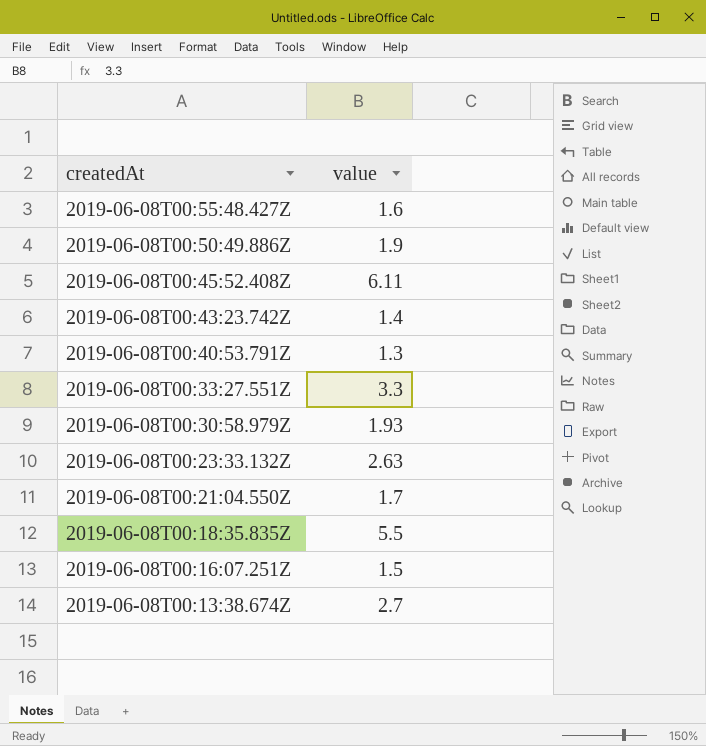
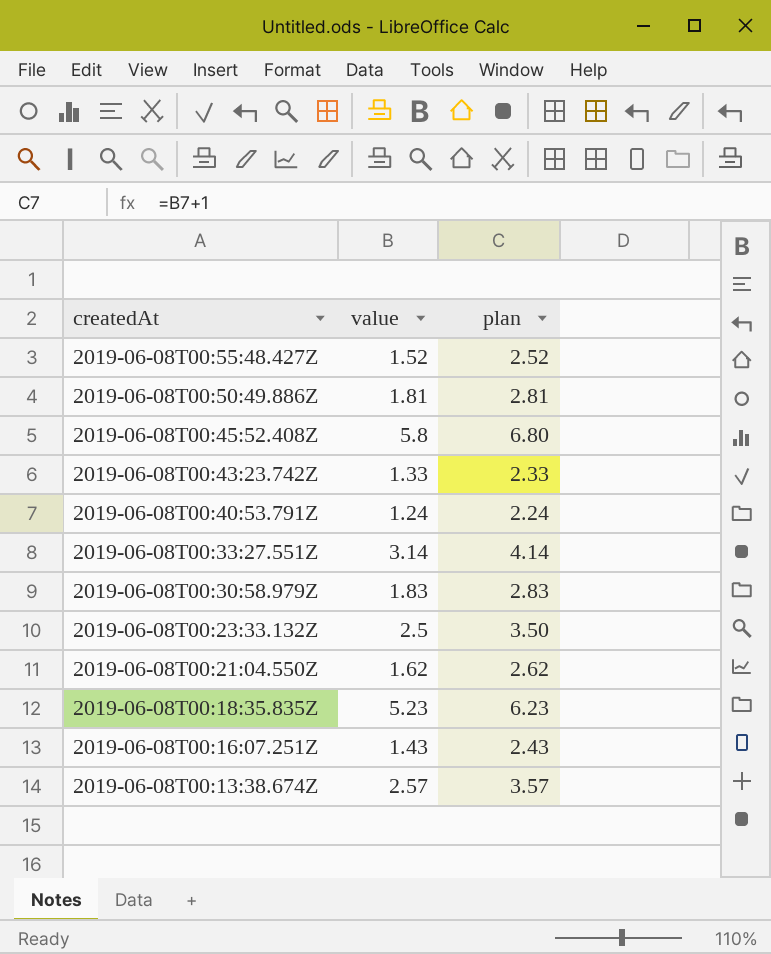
column plan | formula: none -> [value] + 1
2019-06-08T00:55:48.427Z | value: 1.6 -> 1.52
2019-06-08T00:50:49.886Z | value: 1.9 -> 1.81
2019-06-08T00:45:52.408Z | value: 6.11 -> 5.8
2019-06-08T00:43:23.742Z | value: 1.4 -> 1.33
2019-06-08T00:40:53.791Z | value: 1.3 -> 1.24
2019-06-08T00:33:27.551Z | value: 3.3 -> 3.14
2019-06-08T00:30:58.979Z | value: 1.93 -> 1.83
2019-06-08T00:23:33.132Z | value: 2.63 -> 2.5
2019-06-08T00:21:04.550Z | value: 1.7 -> 1.62
2019-06-08T00:18:35.835Z | value: 5.5 -> 5.23
2019-06-08T00:16:07.251Z | value: 1.5 -> 1.43
2019-06-08T00:13:38.674Z | value: 2.7 -> 2.57

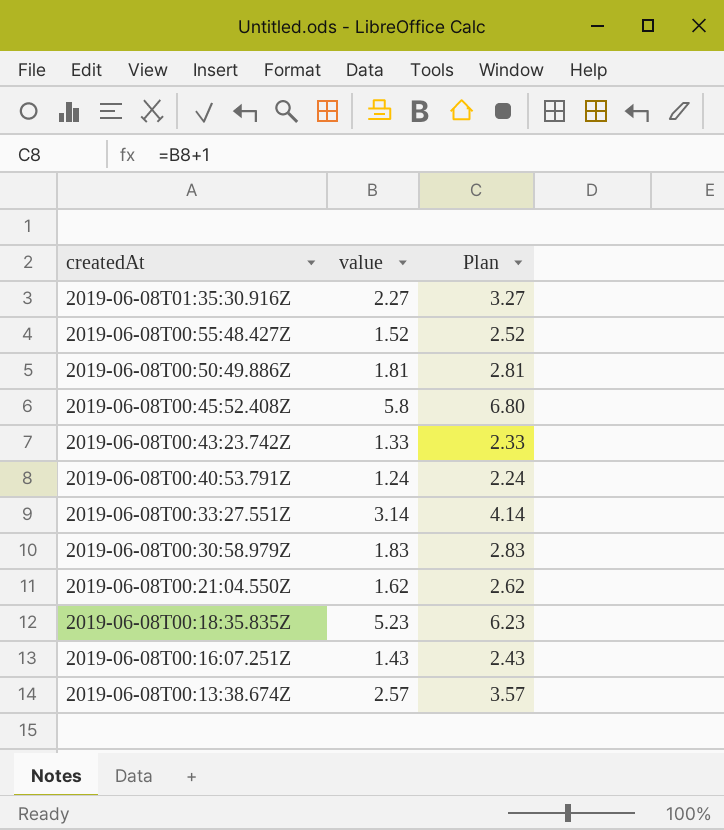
column name: plan -> Plan
row 2019-06-08T00:23:33.132Z: 2.5 | 3.50 -> none
row 2019-06-08T01:35:30.916Z: none -> 2.27 | 3.27

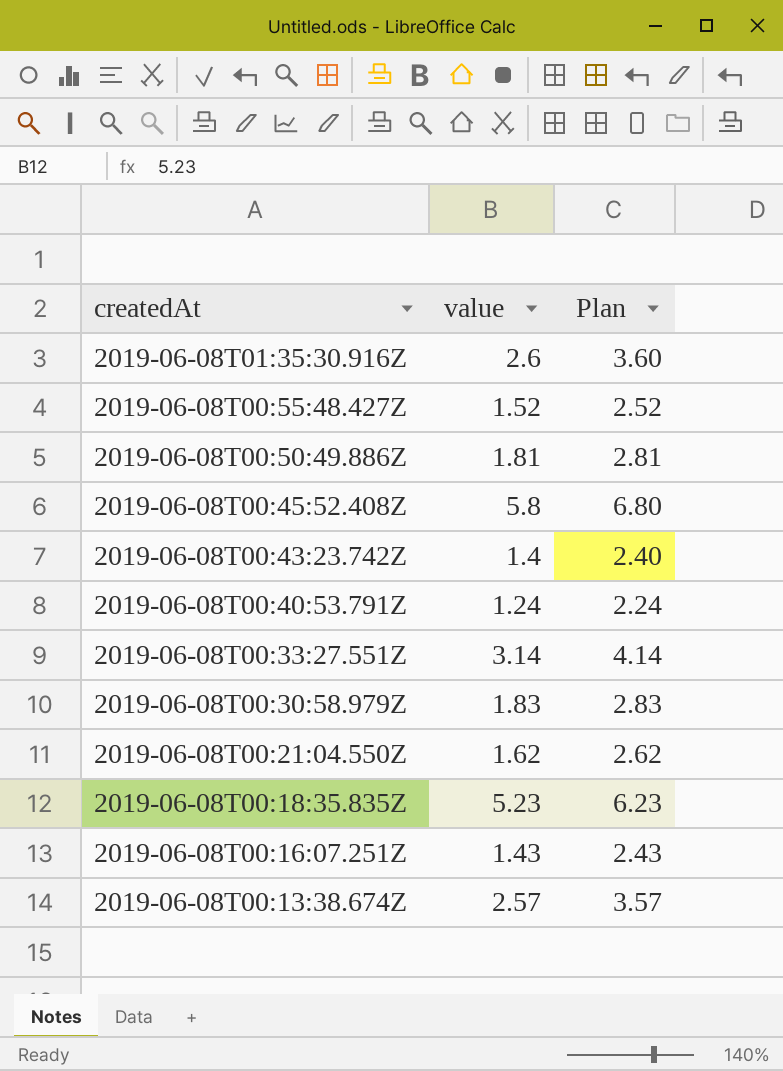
2019-06-08T01:35:30.916Z | value: 2.27 -> 2.6
2019-06-08T01:35:30.916Z | Plan: 3.27 -> 3.60
2019-06-08T00:43:23.742Z | value: 1.33 -> 1.4
2019-06-08T00:43:23.742Z | Plan: 2.33 -> 2.40

